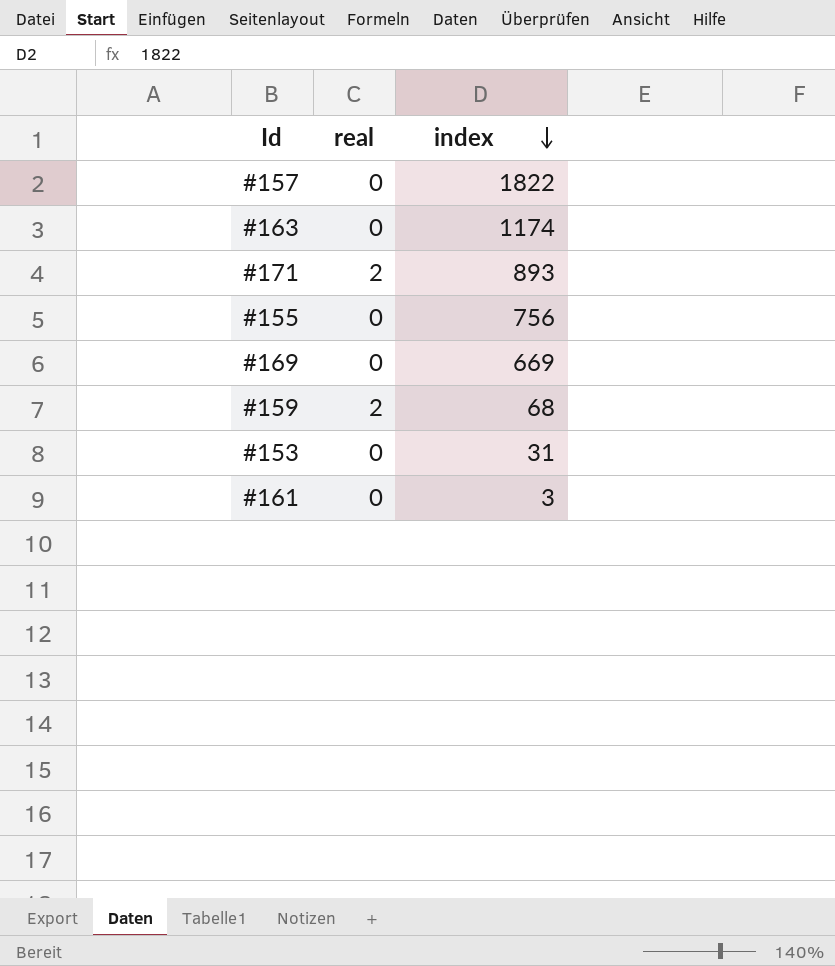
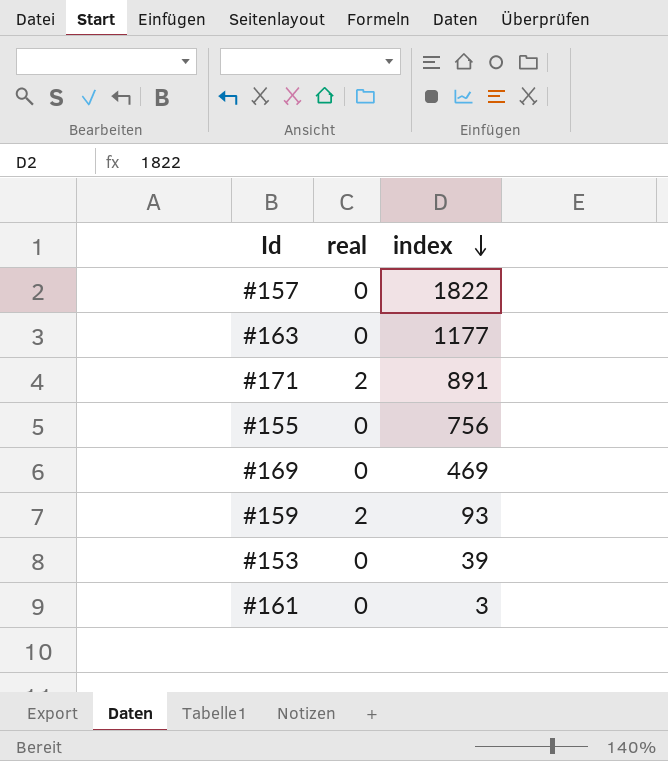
#163 | index: 1174 -> 1177
#171 | index: 893 -> 891
#169 | index: 669 -> 469
#159 | index: 68 -> 93
#153 | index: 31 -> 39

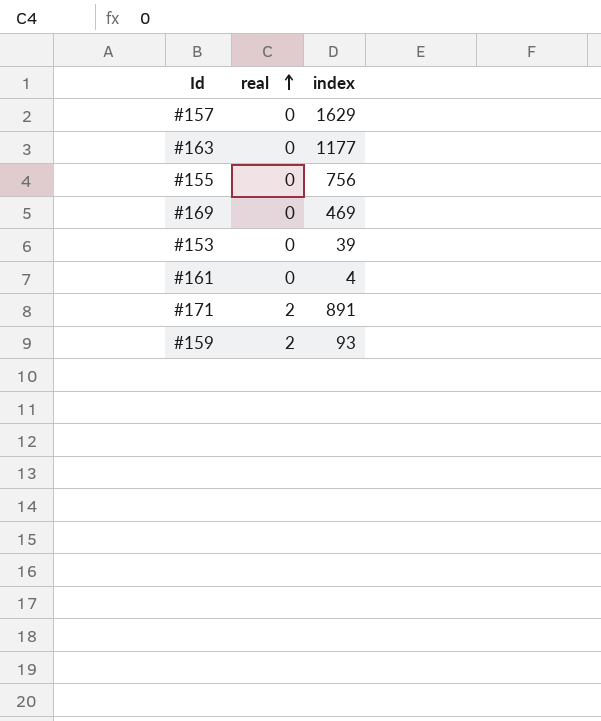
row order: index descending -> real ascending
#157 | index: 1822 -> 1629
#161 | index: 3 -> 4

